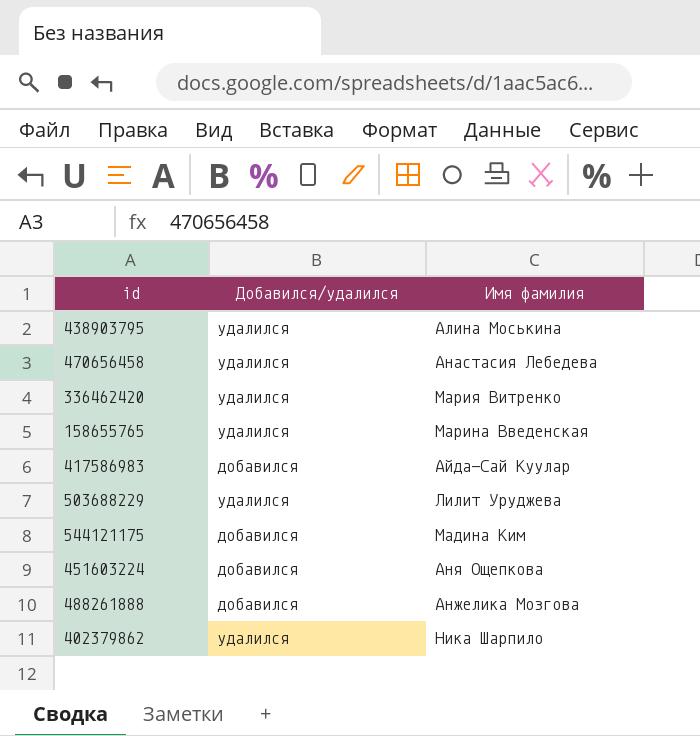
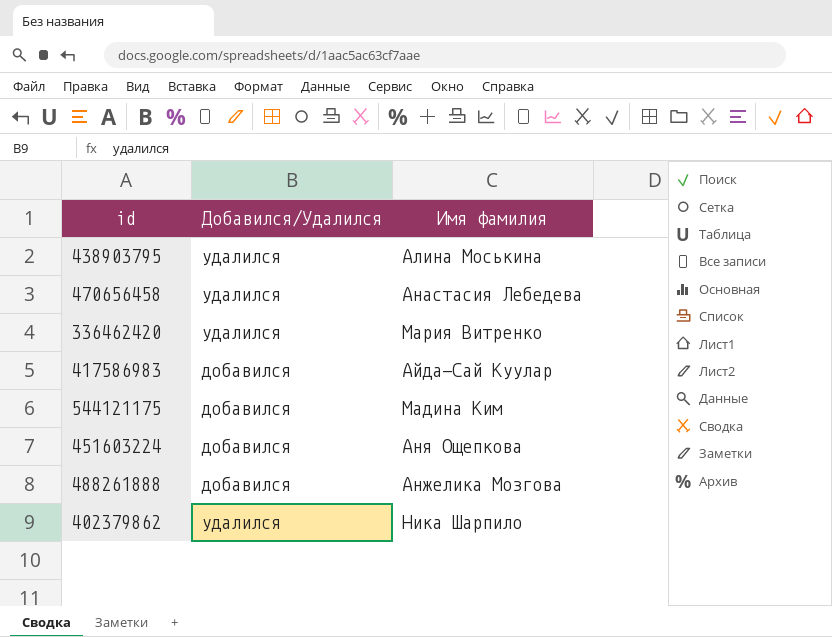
column name: Добавился/удалился -> Добавился/Удалился
row 158655765: удалился | Марина Введенская -> none
row 503688229: удалился | Лилит Уруджева -> none

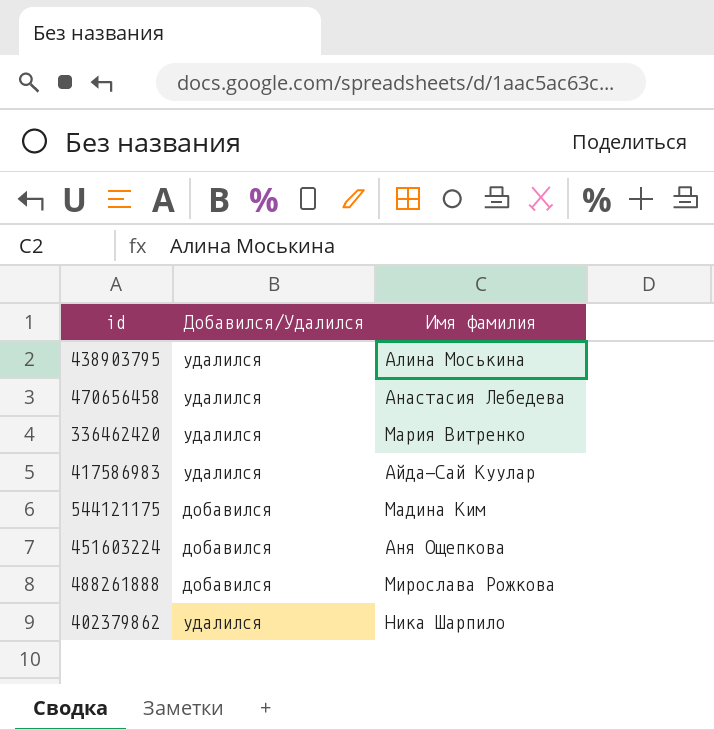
417586983 | Добавился/Удалился: добавился -> удалился
488261888 | Имя фамилия: Анжелика Мозгова -> Мирослава Рожкова

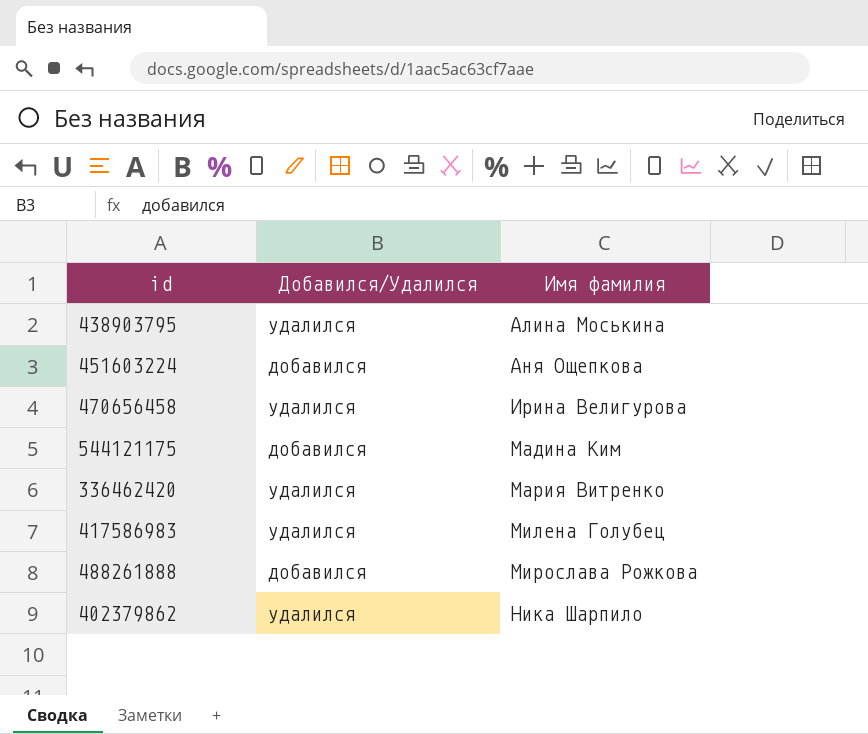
row order: none -> Имя фамилия ascending
470656458 | Имя фамилия: Анастасия Лебедева -> Ирина Велигурова
417586983 | Имя фамилия: Айда-Сай Куулар -> Милена Голубец

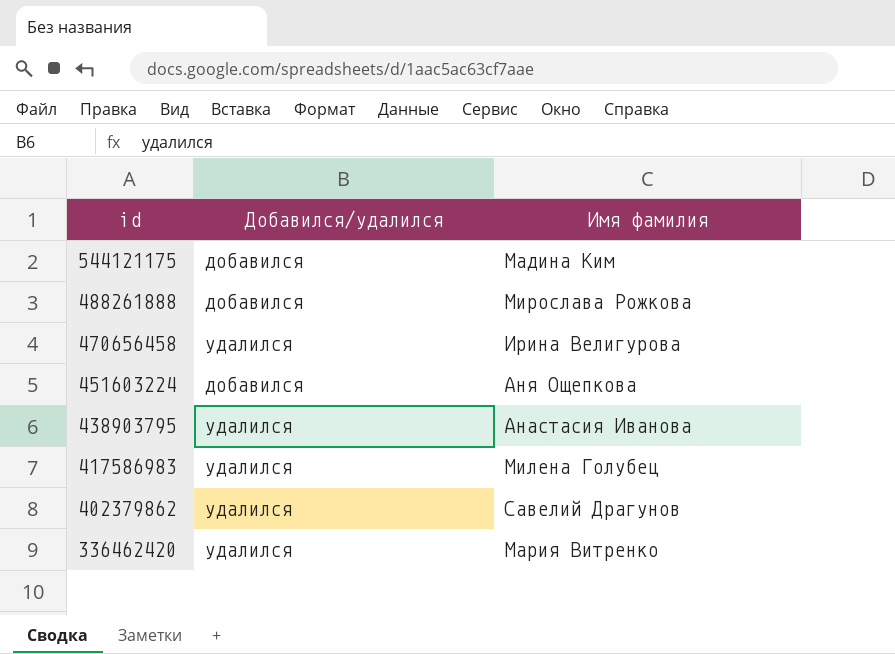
row order: Имя фамилия ascending -> id descending
column name: Добавился/Удалился -> Добавился/удалился
438903795 | Имя фамилия: Алина Моськина -> Анастасия Иванова
402379862 | Имя фамилия: Ника Шарпило -> Савелий Драгунов

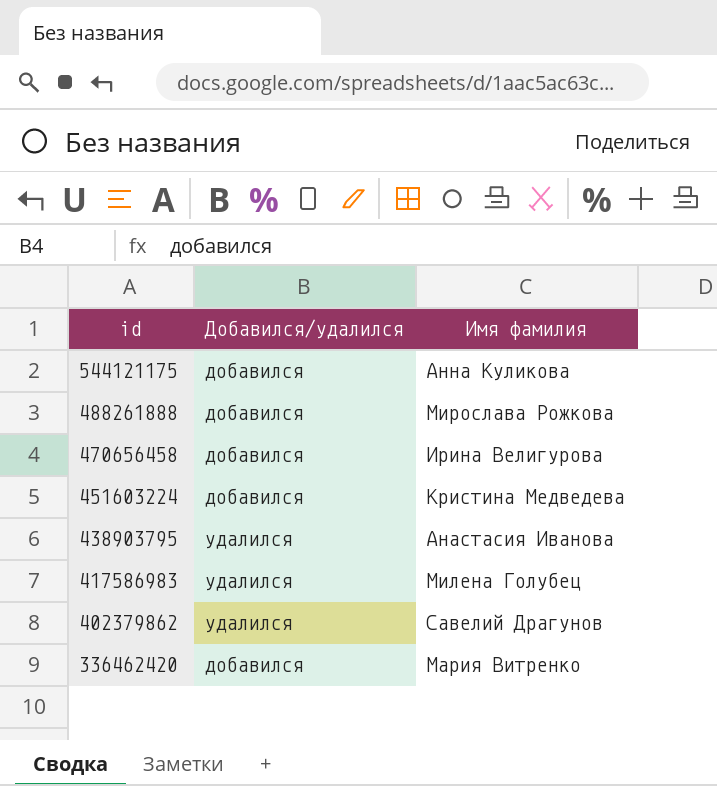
544121175 | Имя фамилия: Мадина Ким -> Анна Куликова
470656458 | Добавился/удалился: удалился -> добавился
451603224 | Имя фамилия: Аня Ощепкова -> Кристина Медведева
336462420 | Добавился/удалился: удалился -> добавился

